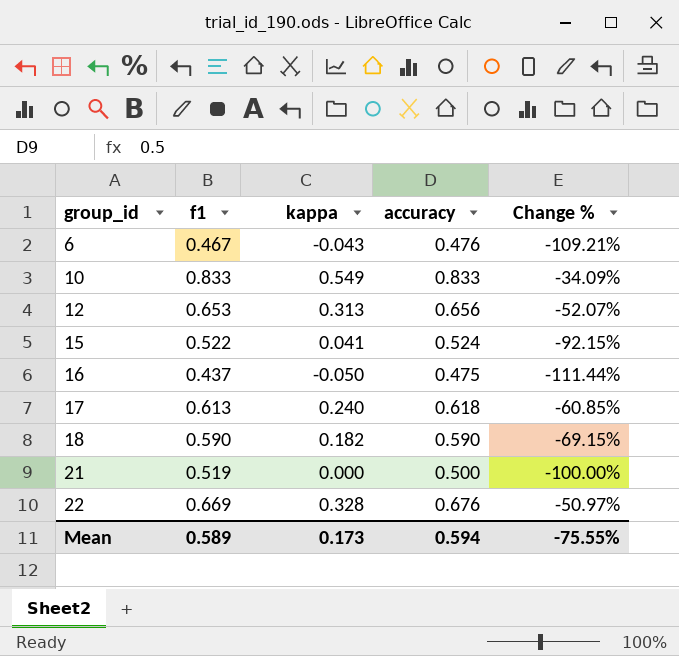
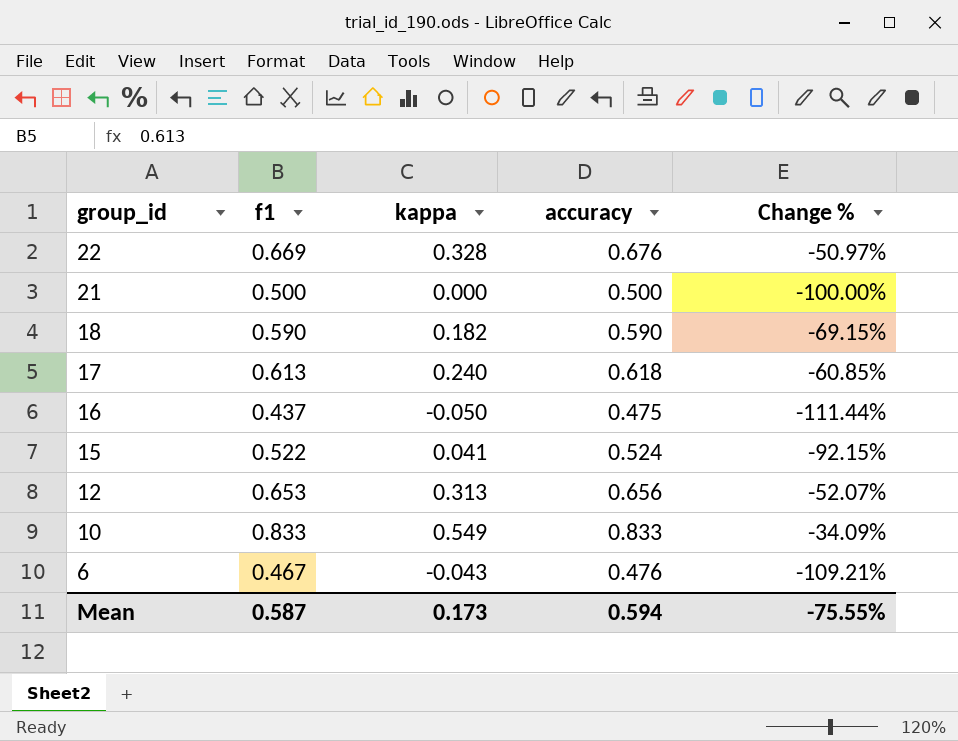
row order: group_id ascending -> group_id descending
21 | f1: 0.519 -> 0.500
Mean | f1: 0.589 -> 0.587

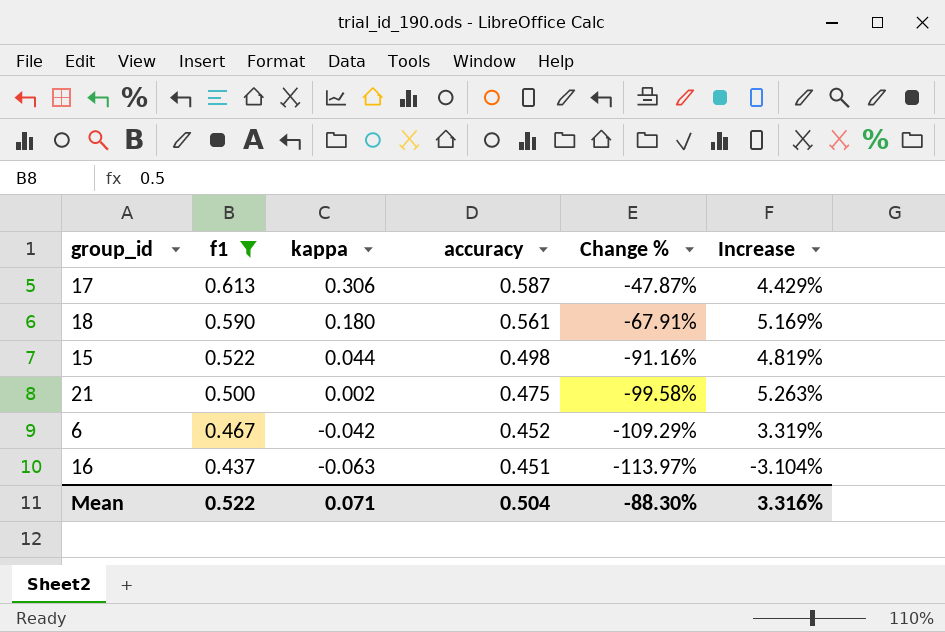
filter: none -> f1 <= 0.613
row order: group_id descending -> f1 descending
column Change % | formula: ([kappa] - [f1]) / [f1] -> ([kappa] - [accuracy]) / [accuracy]
column Increase | formula: none -> ([f1] - [accuracy]) / [accuracy]
17 | kappa: 0.240 -> 0.306
17 | accuracy: 0.618 -> 0.587
18 | kappa: 0.182 -> 0.180
18 | accuracy: 0.590 -> 0.561
15 | kappa: 0.041 -> 0.044
15 | accuracy: 0.524 -> 0.498
21 | kappa: 0.000 -> 0.002
21 | accuracy: 0.500 -> 0.475
6 | kappa: -0.043 -> -0.042
6 | accuracy: 0.476 -> 0.452
16 | kappa: -0.050 -> -0.063
16 | accuracy: 0.475 -> 0.451
Mean | f1: 0.587 -> 0.522
Mean | kappa: 0.173 -> 0.071
Mean | accuracy: 0.594 -> 0.504
Mean | Change %: -75.55% -> -88.30%

